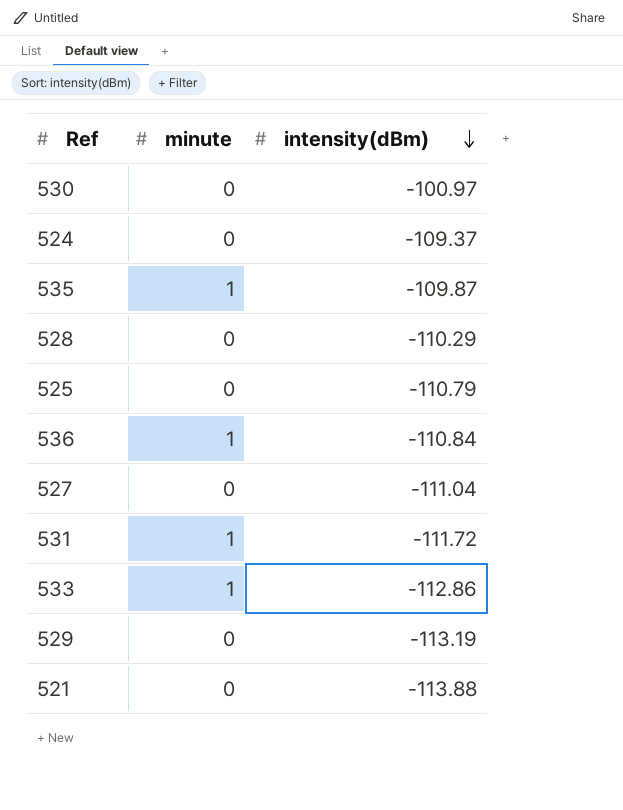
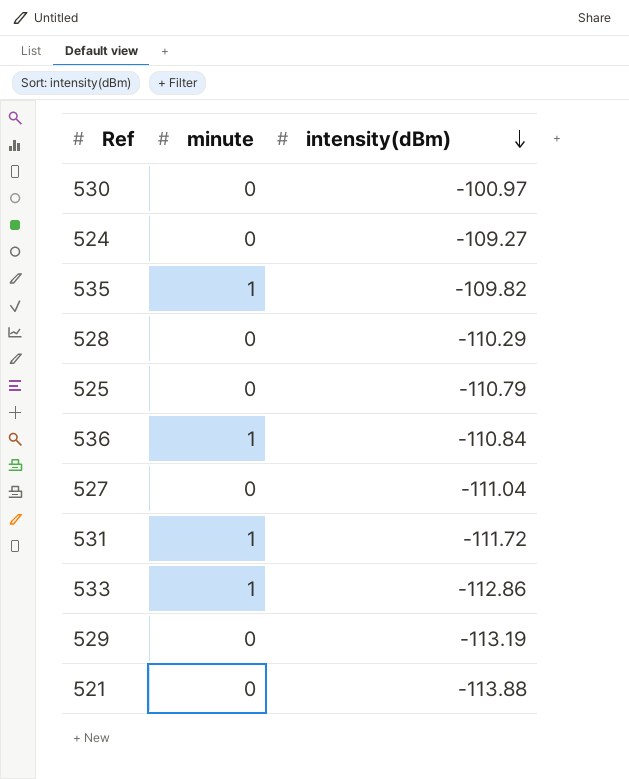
524 | intensity(dBm): -109.37 -> -109.27
535 | intensity(dBm): -109.87 -> -109.82

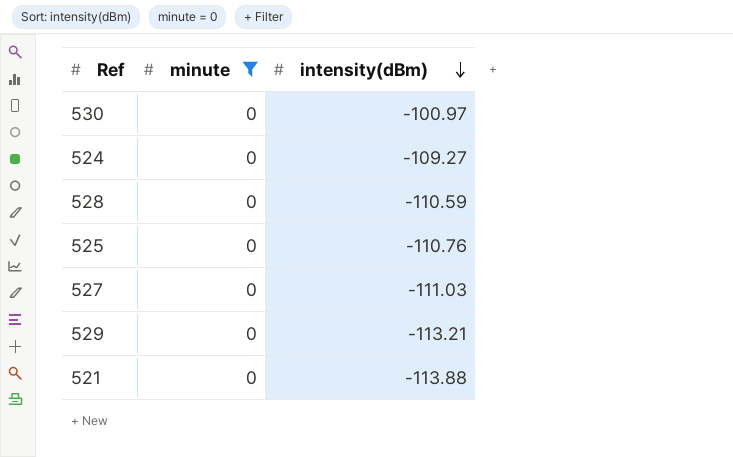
filter: none -> minute = 0
528 | intensity(dBm): -110.29 -> -110.59
525 | intensity(dBm): -110.79 -> -110.76
527 | intensity(dBm): -111.04 -> -111.03
529 | intensity(dBm): -113.19 -> -113.21

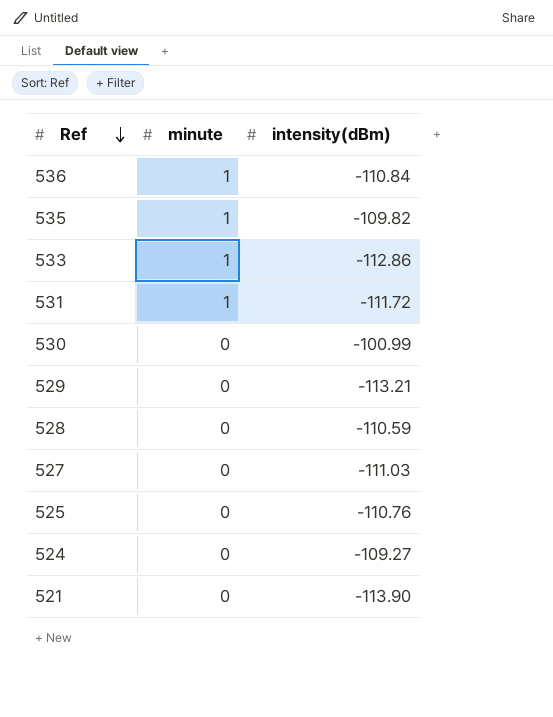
filter: minute = 0 -> none
row order: intensity(dBm) descending -> Ref descending
530 | intensity(dBm): -100.97 -> -100.99
521 | intensity(dBm): -113.88 -> -113.90

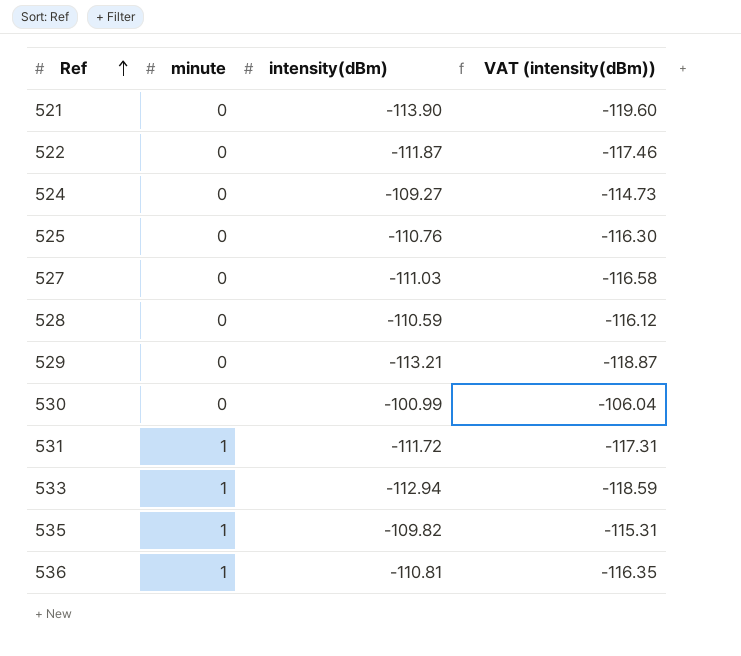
row order: Ref descending -> Ref ascending
column VAT (intensity(dBm)) | formula: none -> [intensity(dBm)] * 1.05
row 522: none -> 0 | -111.87 | -117.46
533 | intensity(dBm): -112.86 -> -112.94
536 | intensity(dBm): -110.84 -> -110.81

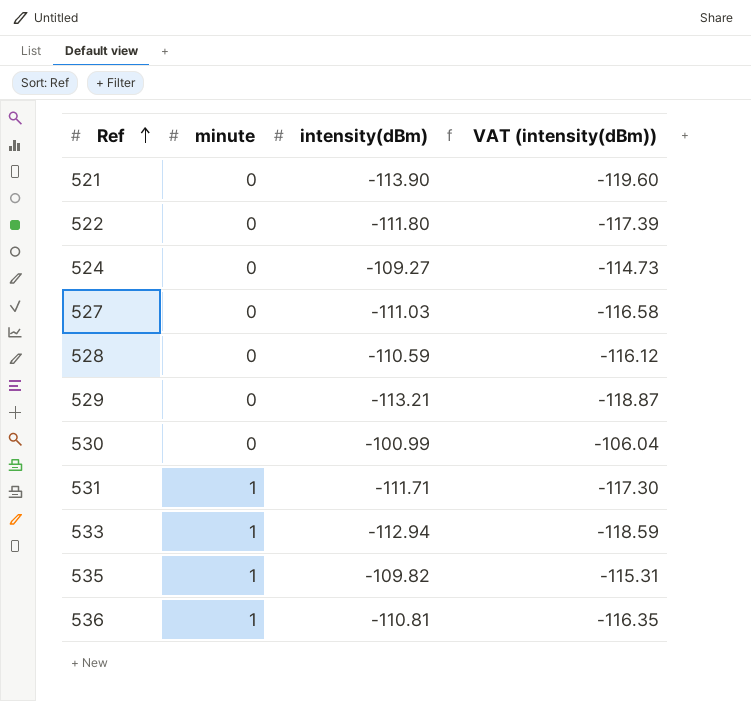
row 525: 0 | -110.76 | -116.30 -> none
522 | intensity(dBm): -111.87 -> -111.80
522 | VAT (intensity(dBm)): -117.46 -> -117.39
531 | intensity(dBm): -111.72 -> -111.71
531 | VAT (intensity(dBm)): -117.31 -> -117.30

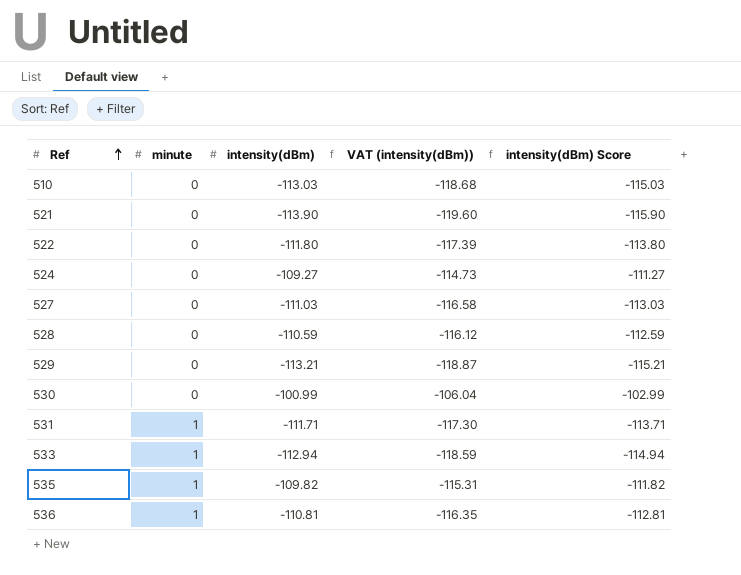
column intensity(dBm) Score | formula: none -> [intensity(dBm)] - 2
row 510: none -> 0 | -113.03 | -118.68 | -115.03

